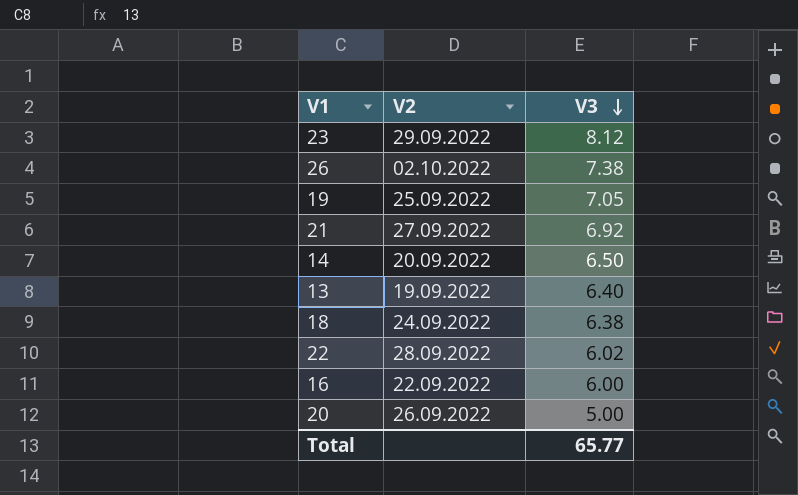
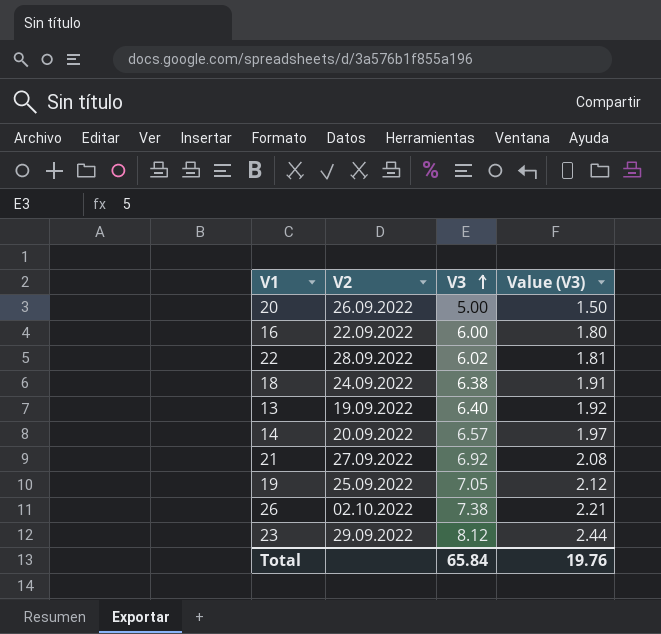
row order: V3 descending -> V3 ascending
column Value (V3) | formula: none -> [V3] * 0.3
14 | V3: 6.50 -> 6.57
Total | V3: 65.77 -> 65.84

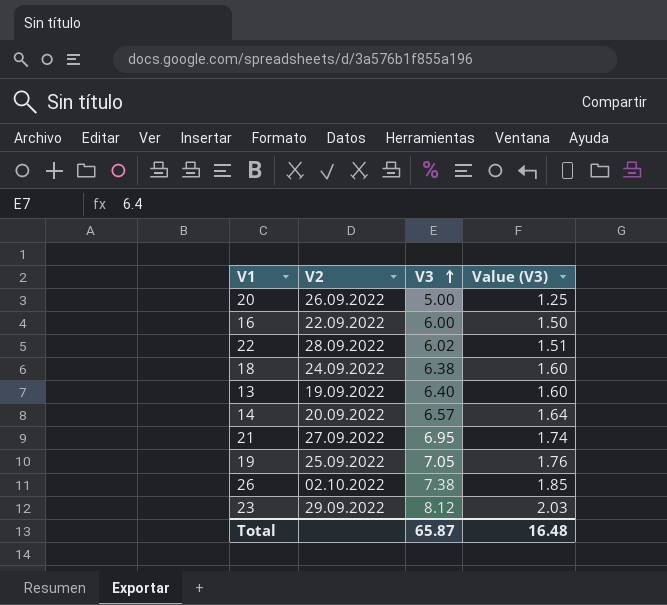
column Value (V3) | formula: [V3] * 0.3 -> [V3] * 0.25
21 | V3: 6.92 -> 6.95
Total | V3: 65.84 -> 65.87
Total | Value (V3): 19.76 -> 16.48

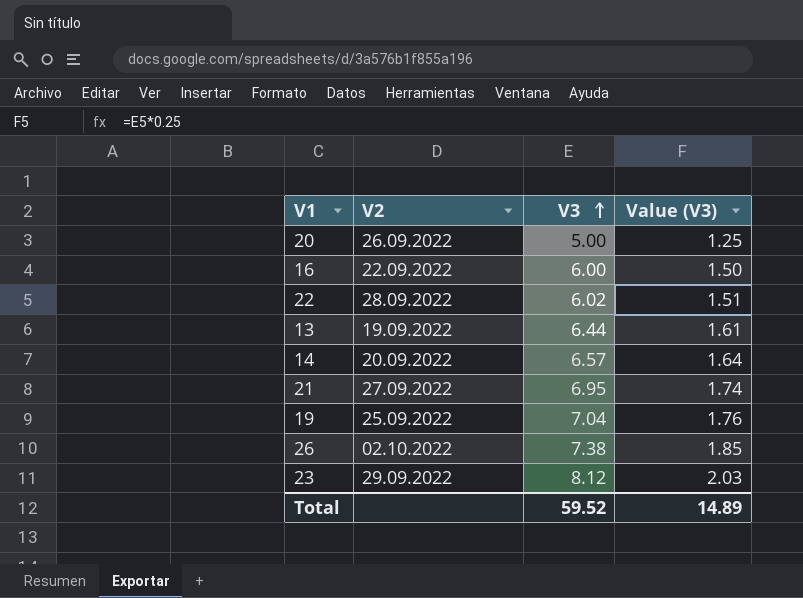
row 18: 24.09.2022 | 6.38 | 1.60 -> none
13 | V3: 6.40 -> 6.44
13 | Value (V3): 1.60 -> 1.61
19 | V3: 7.05 -> 7.04
Total | V3: 65.87 -> 59.52
Total | Value (V3): 16.48 -> 14.89

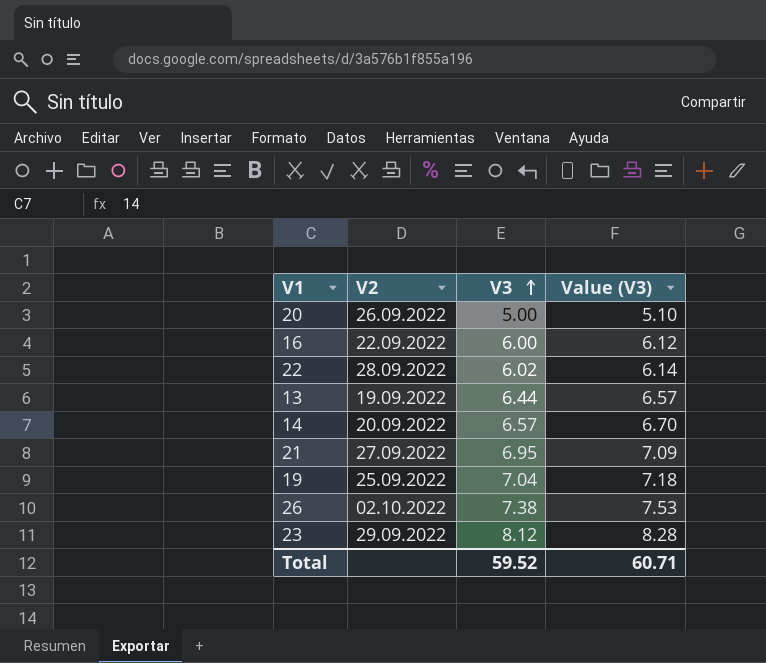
column Value (V3) | formula: [V3] * 0.25 -> [V3] * 1.02
Total | Value (V3): 14.89 -> 60.71

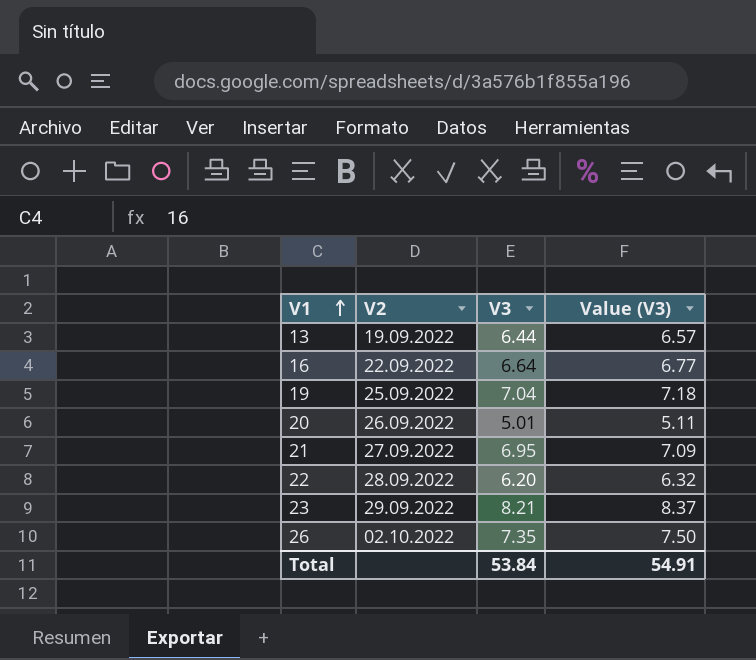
row order: V3 ascending -> V1 ascending
row 14: 20.09.2022 | 6.57 | 6.70 -> none
16 | V3: 6.00 -> 6.64
16 | Value (V3): 6.12 -> 6.77
20 | V3: 5.00 -> 5.01
20 | Value (V3): 5.10 -> 5.11
22 | V3: 6.02 -> 6.20
22 | Value (V3): 6.14 -> 6.32
23 | V3: 8.12 -> 8.21
23 | Value (V3): 8.28 -> 8.37
26 | V3: 7.38 -> 7.35
26 | Value (V3): 7.53 -> 7.50
Total | V3: 59.52 -> 53.84
Total | Value (V3): 60.71 -> 54.91

